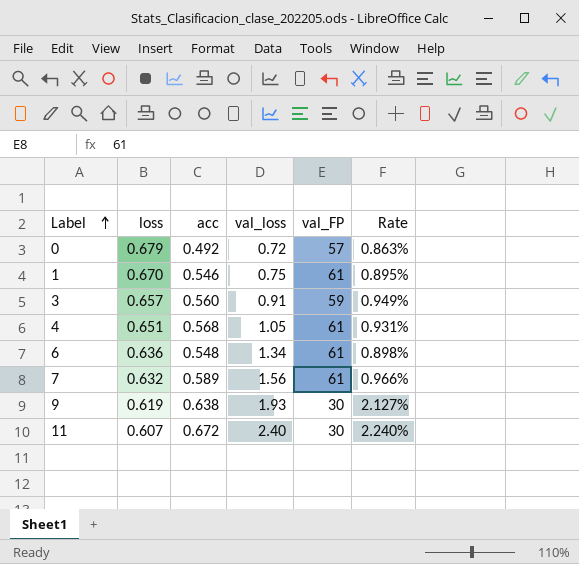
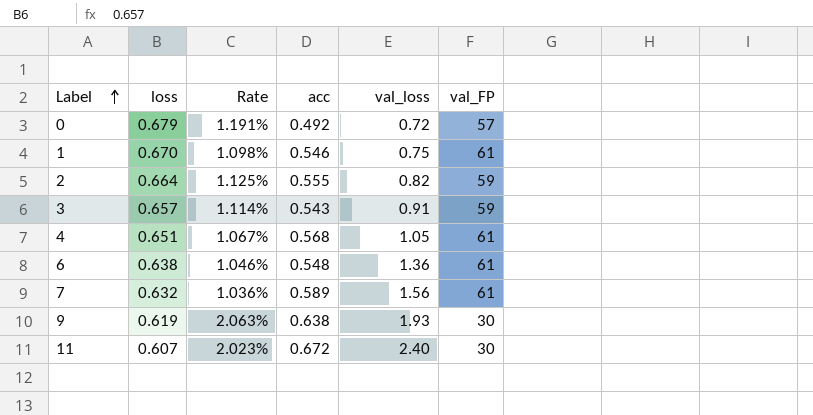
column Rate | formula: [acc] / [val_FP] -> [loss] / [val_FP]
column Rate | position: 6 -> 3
row 2: none -> 0.664 | 1.125% | 0.555 | 0.82 | 59
3 | acc: 0.560 -> 0.543
6 | loss: 0.636 -> 0.638
6 | val_loss: 1.34 -> 1.36

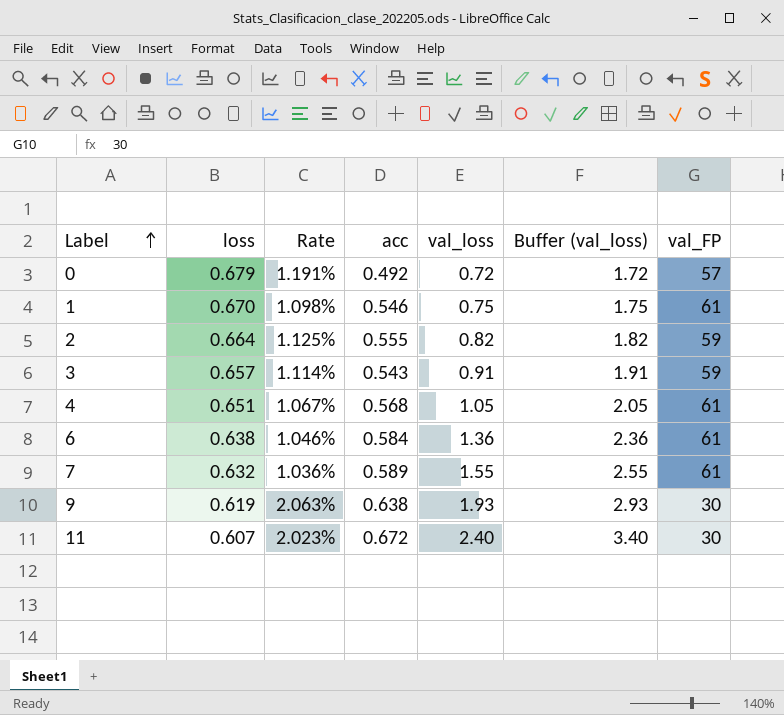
column Buffer (val_loss) | formula: none -> [val_loss] + 1
6 | acc: 0.548 -> 0.584
7 | val_loss: 1.56 -> 1.55

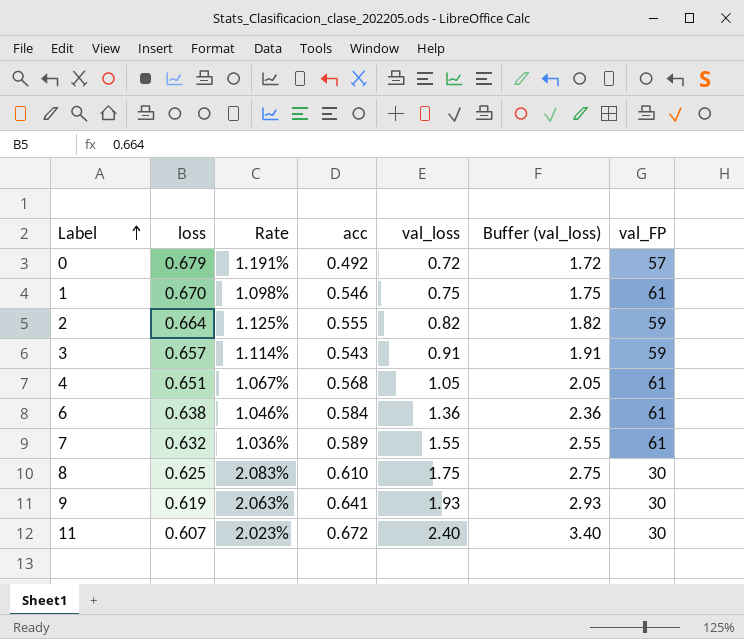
row 8: none -> 0.625 | 2.083% | 0.610 | 1.75 | 2.75 | 30
9 | acc: 0.638 -> 0.641

